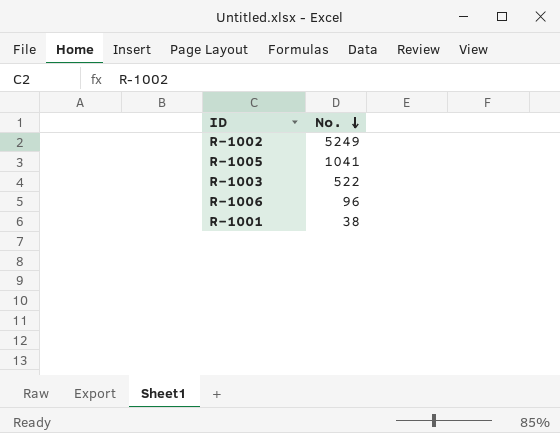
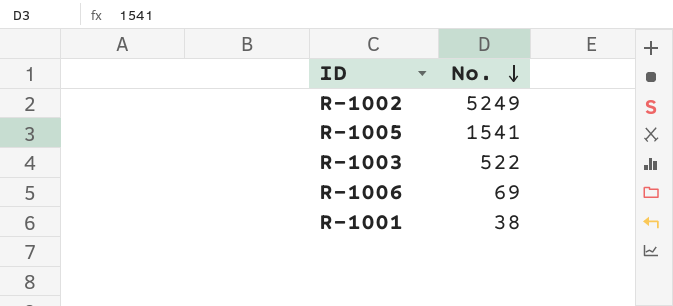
R-1005 | No.: 1041 -> 1541
R-1006 | No.: 96 -> 69

